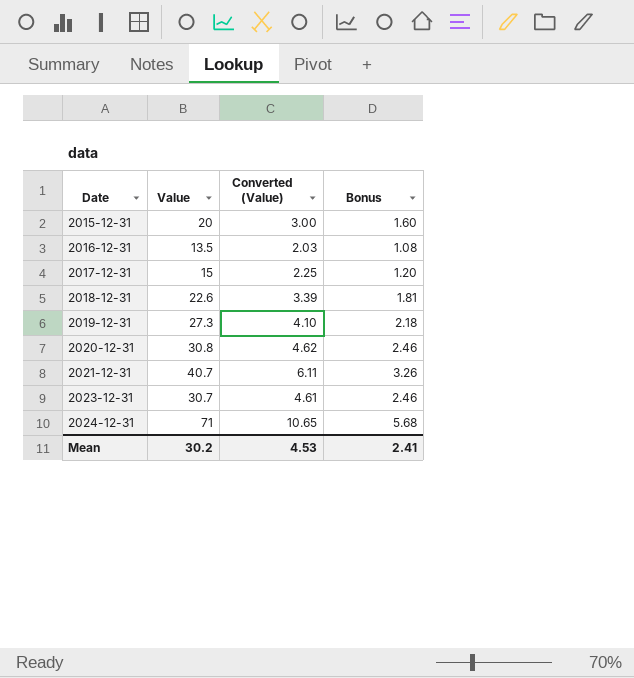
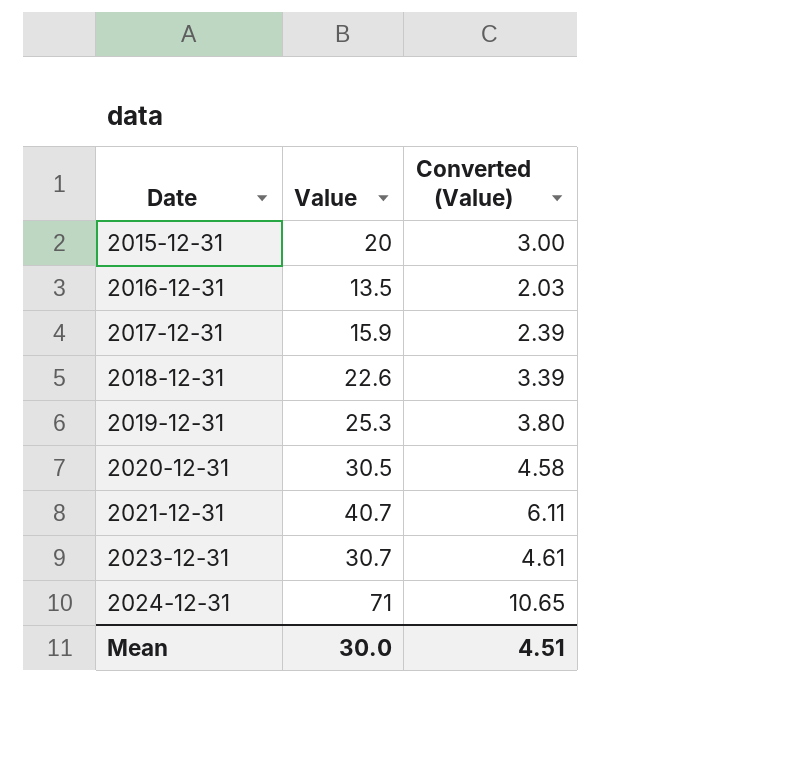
column Bonus | formula: [Value] * 0.08 -> none
2017-12-31 | Value: 15 -> 15.9
2017-12-31 | Converted (Value): 2.25 -> 2.39
2019-12-31 | Value: 27.3 -> 25.3
2019-12-31 | Converted (Value): 4.10 -> 3.80
2020-12-31 | Value: 30.8 -> 30.5
2020-12-31 | Converted (Value): 4.62 -> 4.58
Mean | Value: 30.2 -> 30.0
Mean | Converted (Value): 4.53 -> 4.51

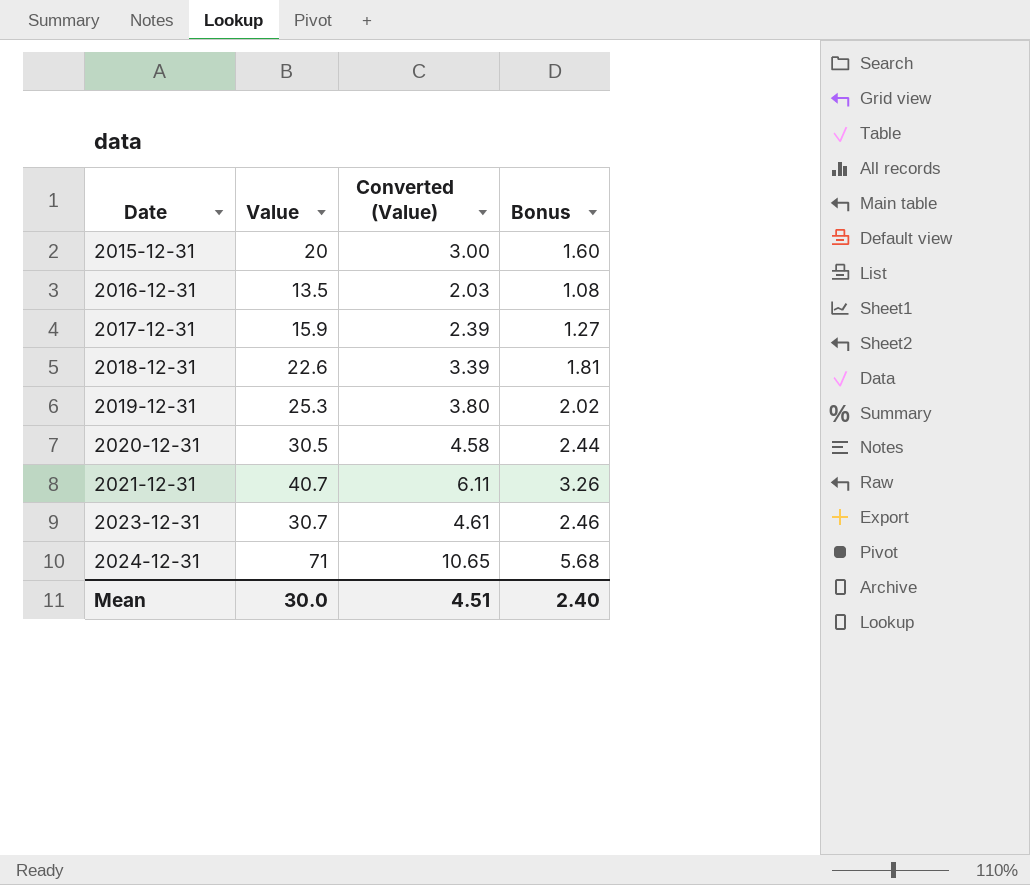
column Bonus | formula: none -> [Value] * 0.08

